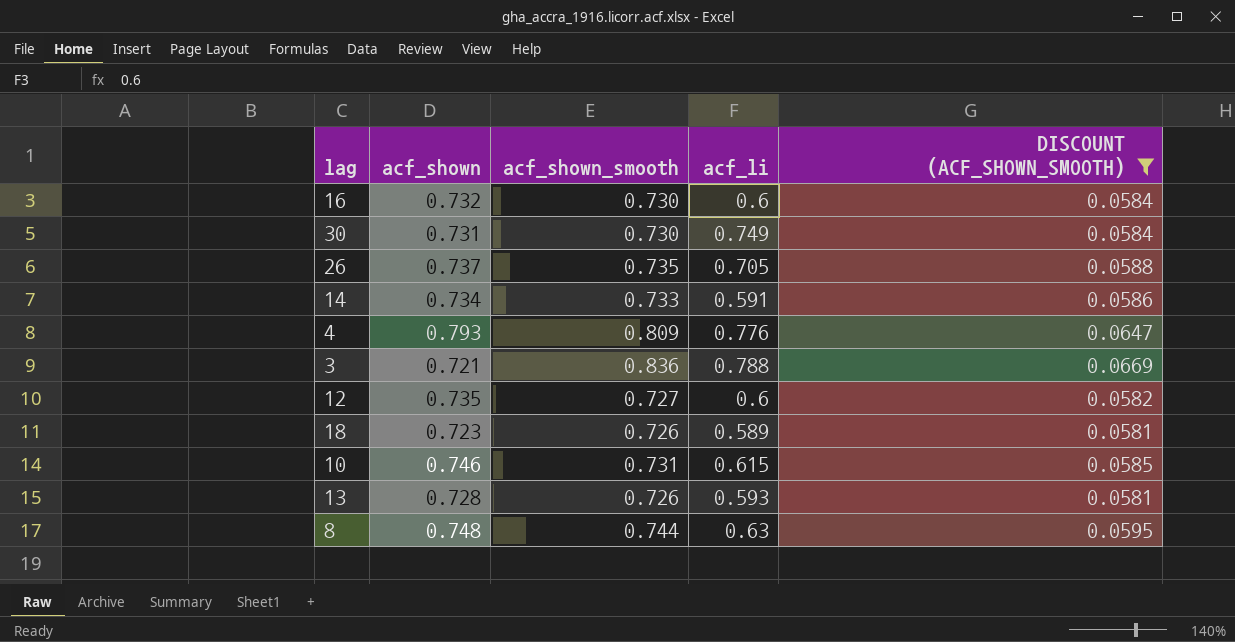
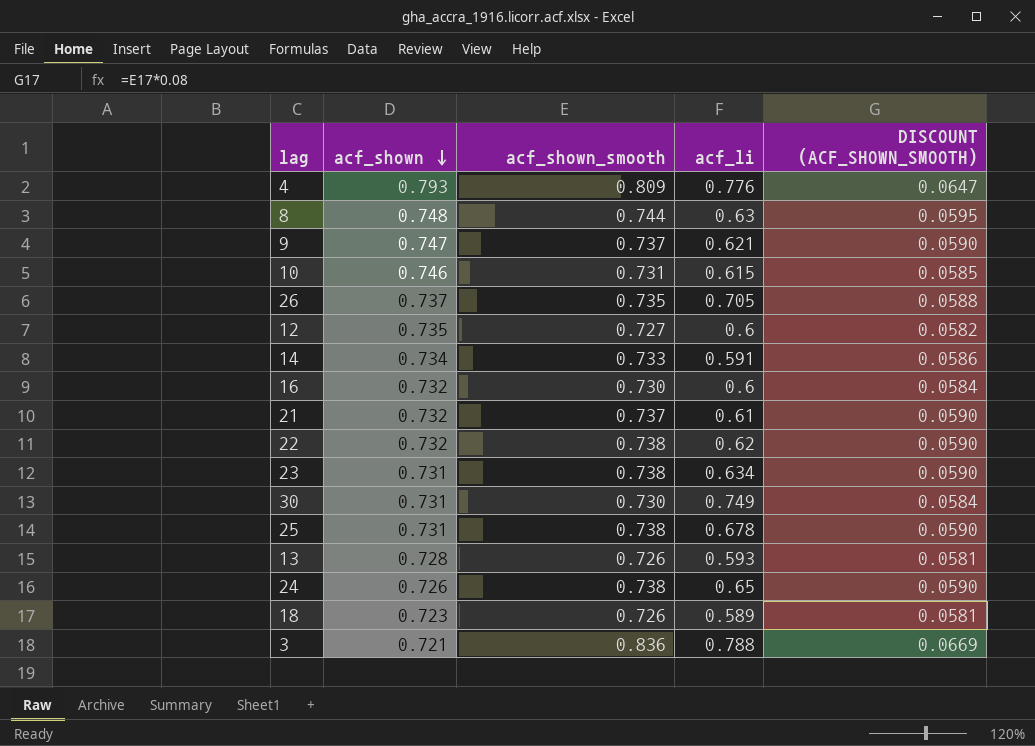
filter: DISCOUNT (ACF_SHOWN_SMOOTH) != 0.0590 -> none
row order: none -> acf_shown descending

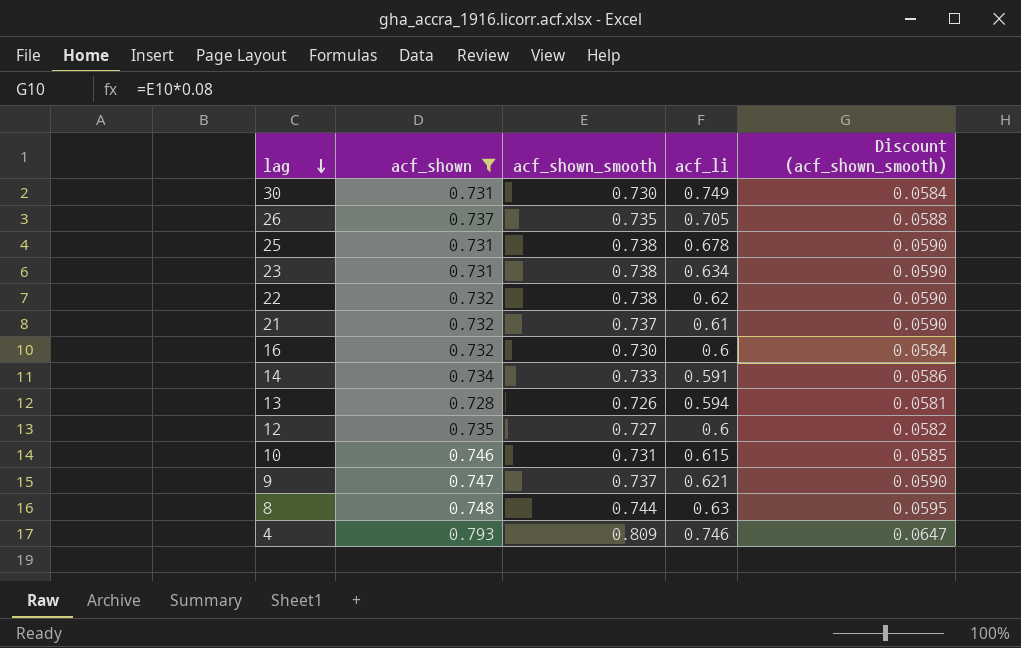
filter: none -> acf_shown >= 0.728
row order: acf_shown descending -> lag descending
column name: DISCOUNT (ACF_SHOWN_SMOOTH) -> Discount (acf_shown_smooth)
13 | acf_li: 0.593 -> 0.594
4 | acf_li: 0.776 -> 0.746

